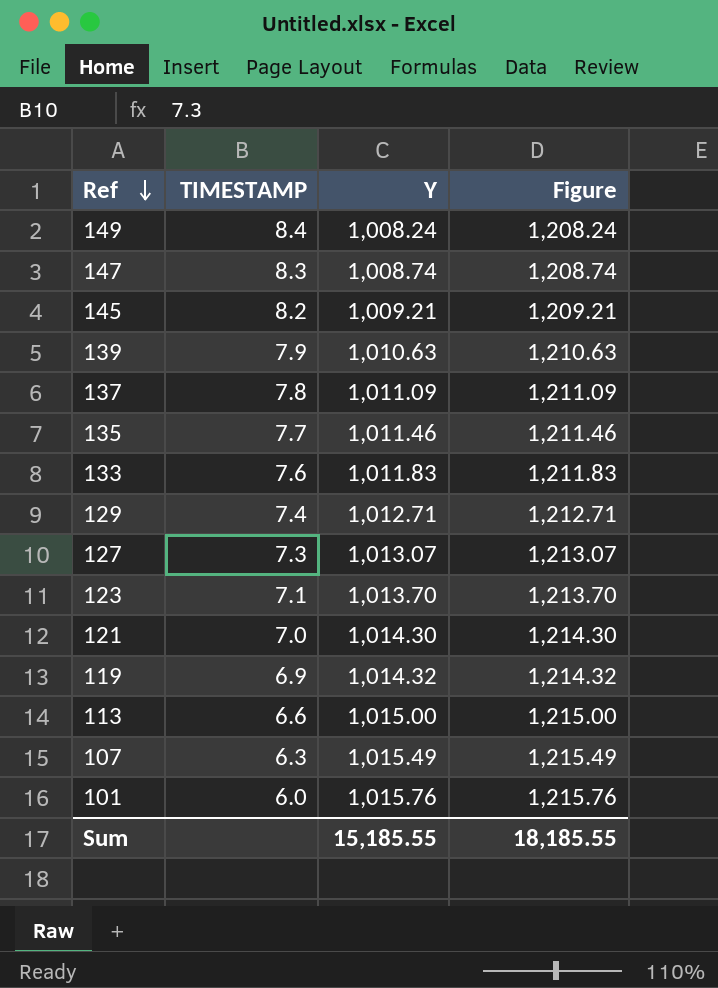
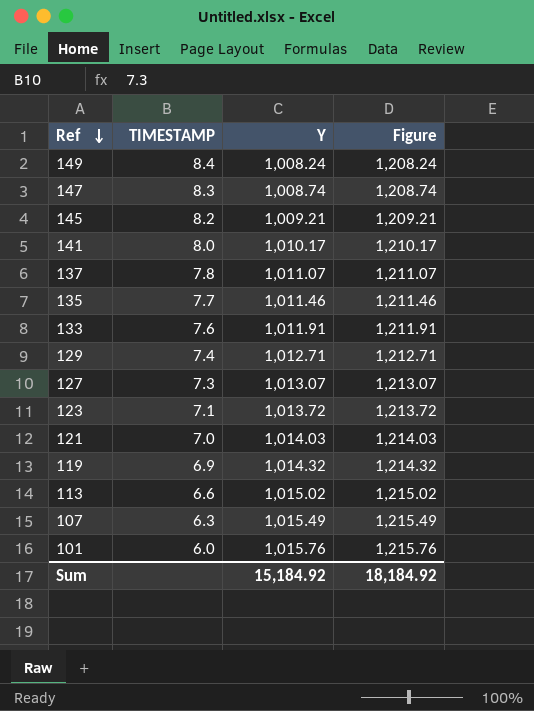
row 139: 7.9 | 1,010.63 | 1,210.63 -> none
row 141: none -> 8.0 | 1,010.17 | 1,210.17
137 | Y: 1,011.09 -> 1,011.07
137 | Figure: 1,211.09 -> 1,211.07
133 | Y: 1,011.83 -> 1,011.91
133 | Figure: 1,211.83 -> 1,211.91
123 | Y: 1,013.70 -> 1,013.72
123 | Figure: 1,213.70 -> 1,213.72
121 | Y: 1,014.30 -> 1,014.03
121 | Figure: 1,214.30 -> 1,214.03
113 | Y: 1,015.00 -> 1,015.02
113 | Figure: 1,215.00 -> 1,215.02
Sum | Y: 15,185.55 -> 15,184.92
Sum | Figure: 18,185.55 -> 18,184.92

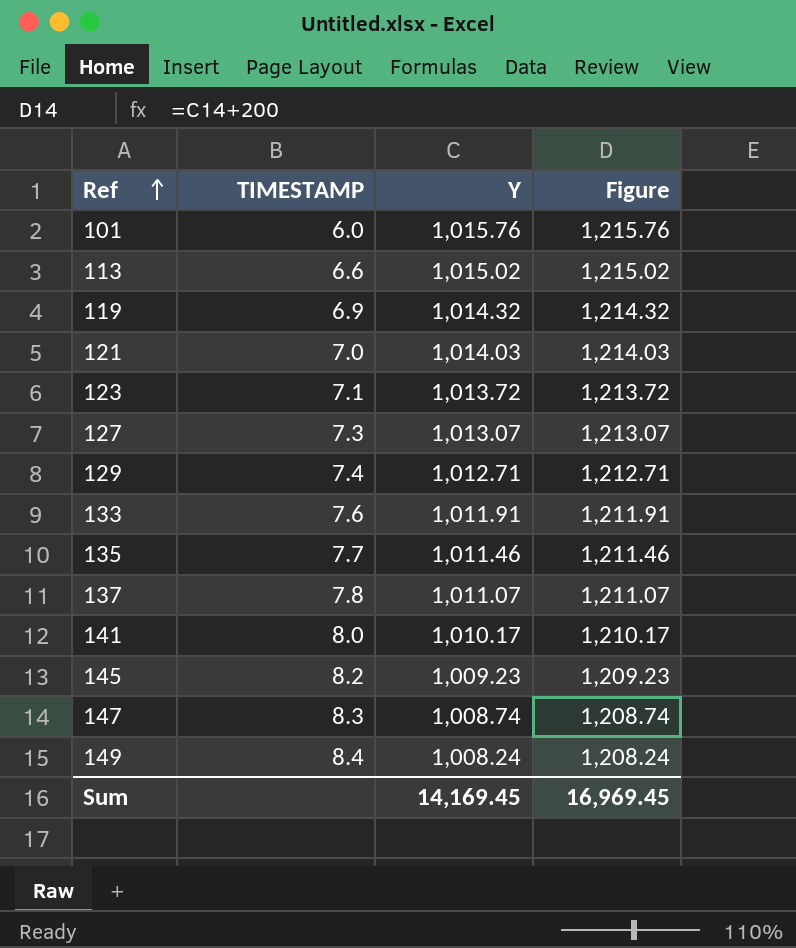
row order: Ref descending -> Ref ascending
row 107: 6.3 | 1,015.49 | 1,215.49 -> none
145 | Y: 1,009.21 -> 1,009.23
145 | Figure: 1,209.21 -> 1,209.23
Sum | Y: 15,184.92 -> 14,169.45
Sum | Figure: 18,184.92 -> 16,969.45

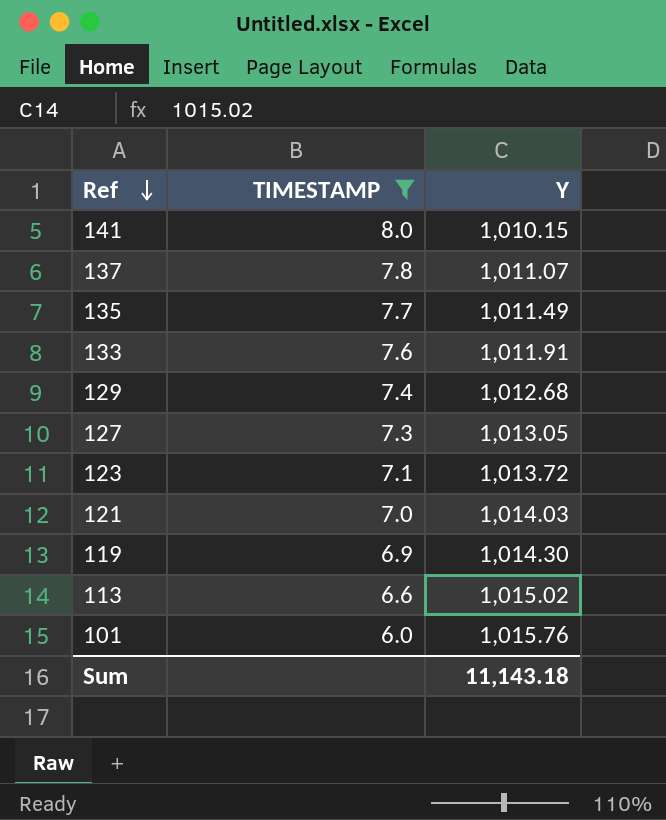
filter: none -> TIMESTAMP <= 8.0
row order: Ref ascending -> Ref descending
column Figure | formula: [Y] + 200 -> none
141 | Y: 1,010.17 -> 1,010.15
135 | Y: 1,011.46 -> 1,011.49
129 | Y: 1,012.71 -> 1,012.68
127 | Y: 1,013.07 -> 1,013.05
119 | Y: 1,014.32 -> 1,014.30
Sum | Y: 14,169.45 -> 11,143.18

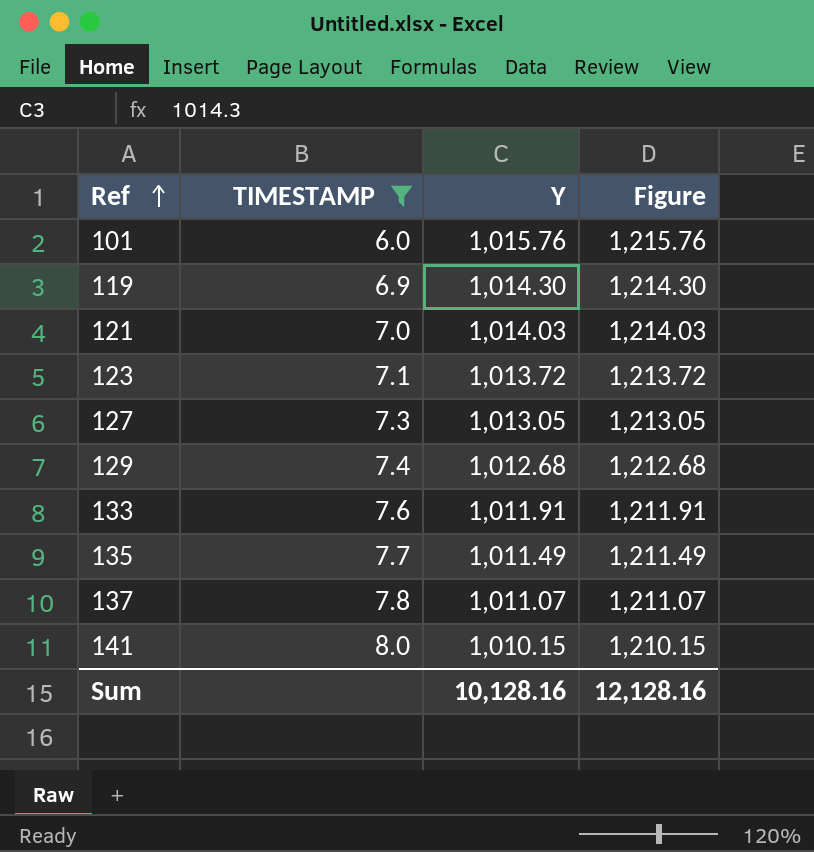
row order: Ref descending -> Ref ascending
column Figure | formula: none -> [Y] + 200
row 113: 6.6 | 1,015.02 -> none
Sum | Y: 11,143.18 -> 10,128.16

